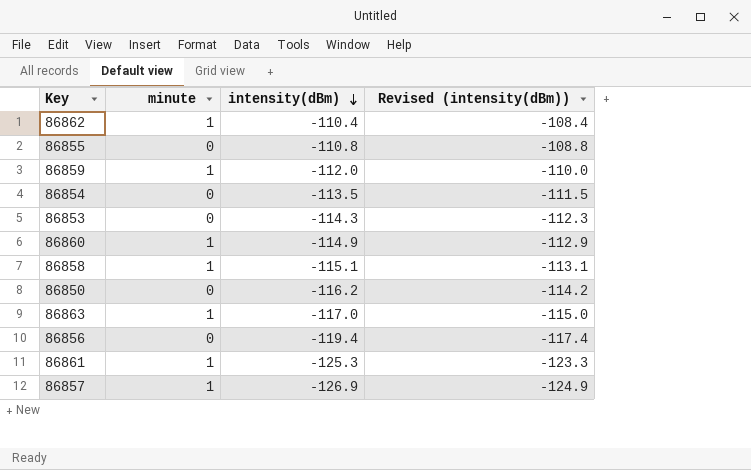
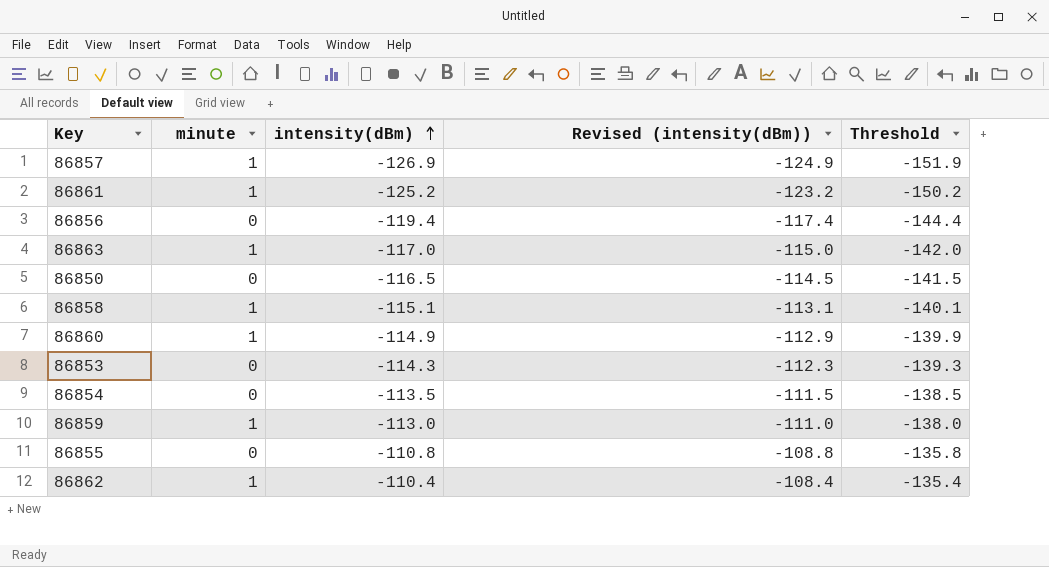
row order: intensity(dBm) descending -> intensity(dBm) ascending
column Threshold | formula: none -> [intensity(dBm)] - 25
86861 | intensity(dBm): -125.3 -> -125.2
86861 | Revised (intensity(dBm)): -123.3 -> -123.2
86850 | intensity(dBm): -116.2 -> -116.5
86850 | Revised (intensity(dBm)): -114.2 -> -114.5
86859 | intensity(dBm): -112.0 -> -113.0
86859 | Revised (intensity(dBm)): -110.0 -> -111.0

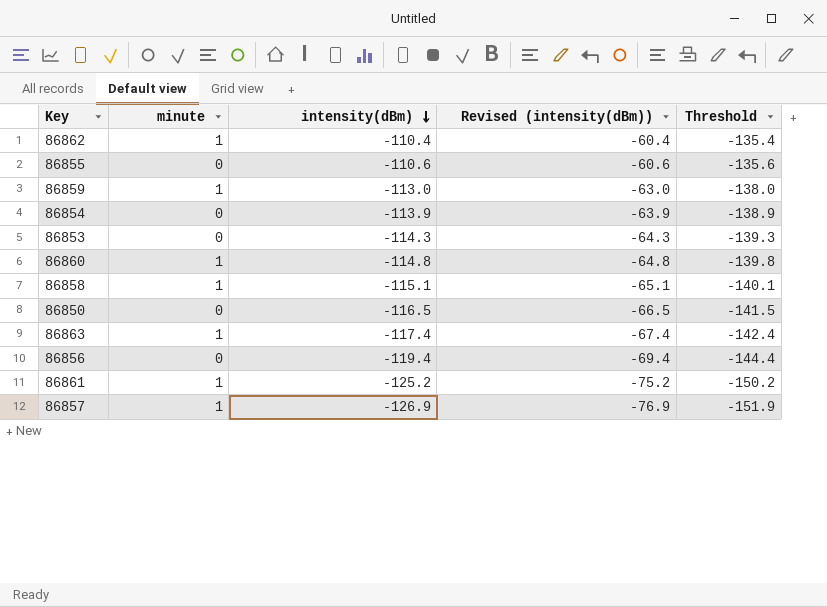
row order: intensity(dBm) ascending -> intensity(dBm) descending
column Revised (intensity(dBm)) | formula: [intensity(dBm)] + 2 -> [intensity(dBm)] + 50
86855 | intensity(dBm): -110.8 -> -110.6
86855 | Threshold: -135.8 -> -135.6
86854 | intensity(dBm): -113.5 -> -113.9
86854 | Threshold: -138.5 -> -138.9
86860 | intensity(dBm): -114.9 -> -114.8
86860 | Threshold: -139.9 -> -139.8
86863 | intensity(dBm): -117.0 -> -117.4
86863 | Threshold: -142.0 -> -142.4

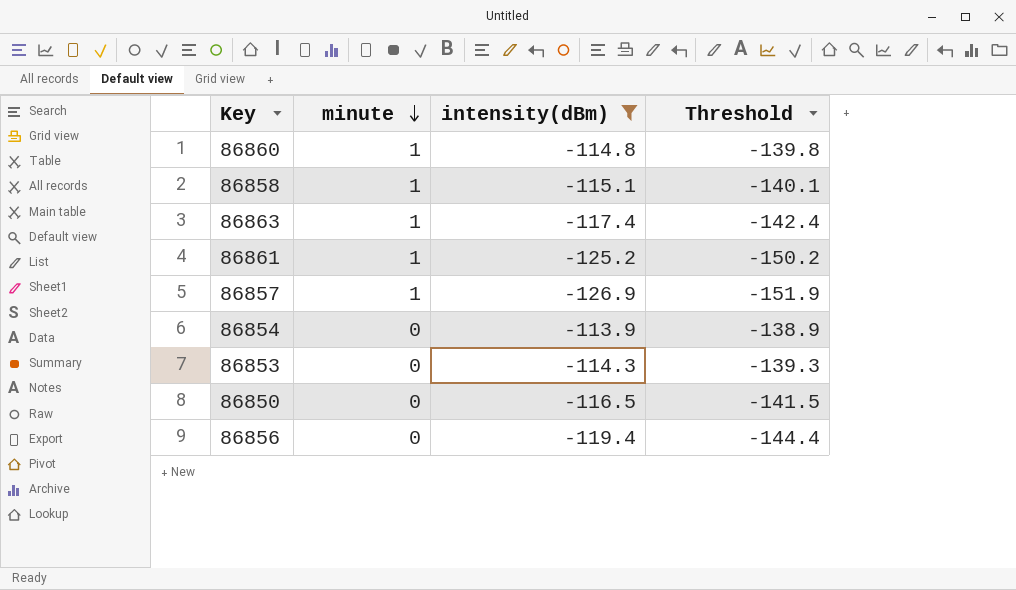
filter: none -> intensity(dBm) <= -113.9
row order: intensity(dBm) descending -> minute descending
column Revised (intensity(dBm)) | formula: [intensity(dBm)] + 50 -> none

